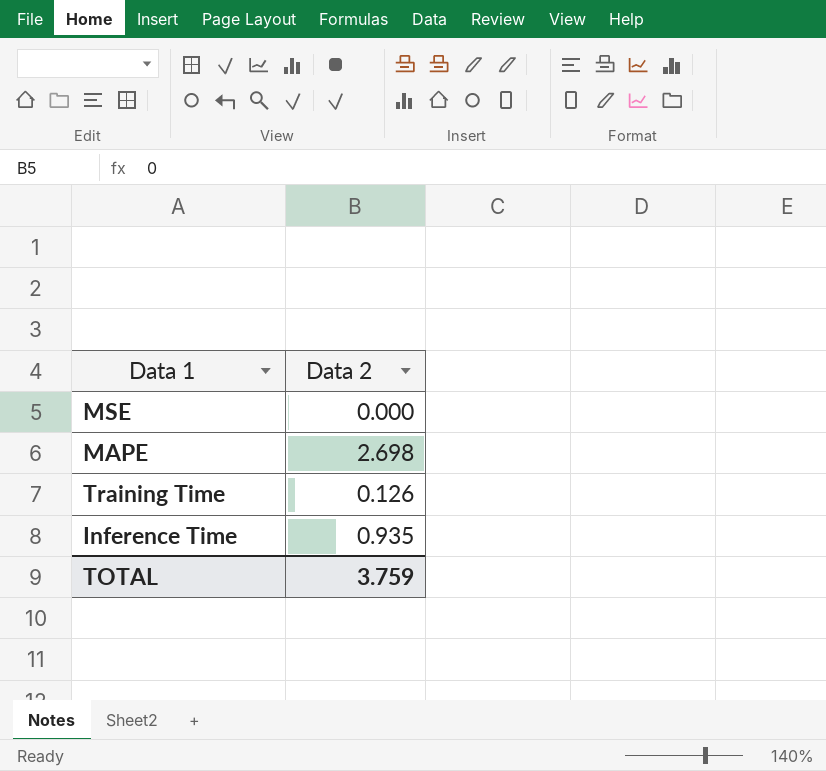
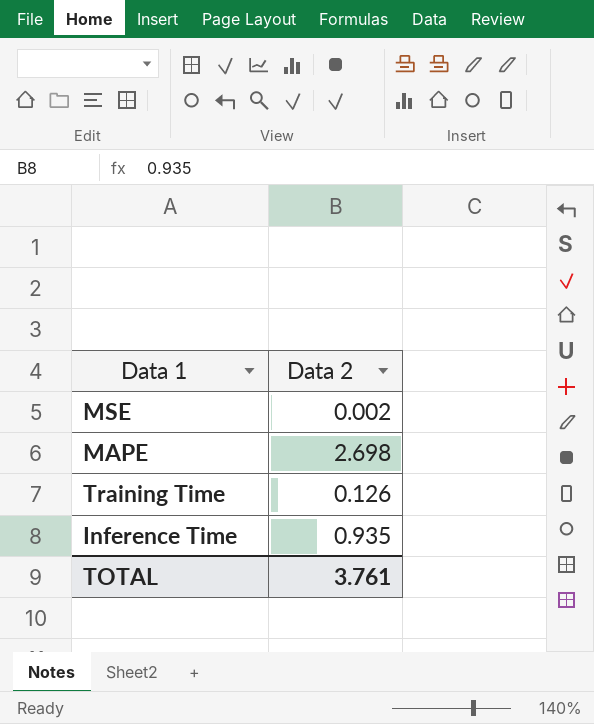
MSE | Data 2: 0.000 -> 0.002
TOTAL | Data 2: 3.759 -> 3.761

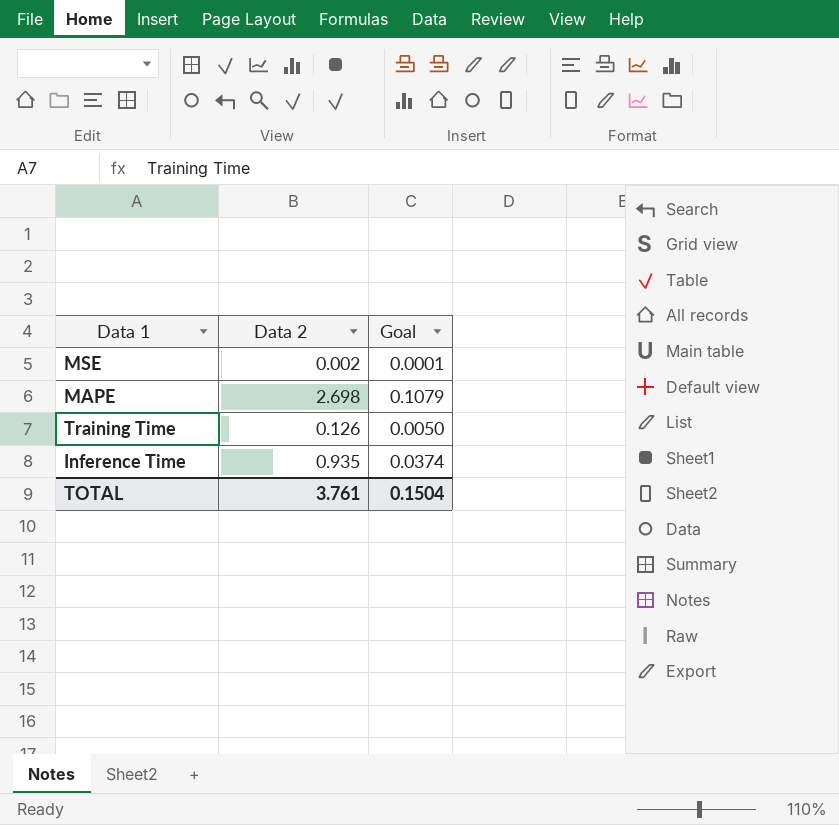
column Goal | formula: none -> [Data 2] * 0.04

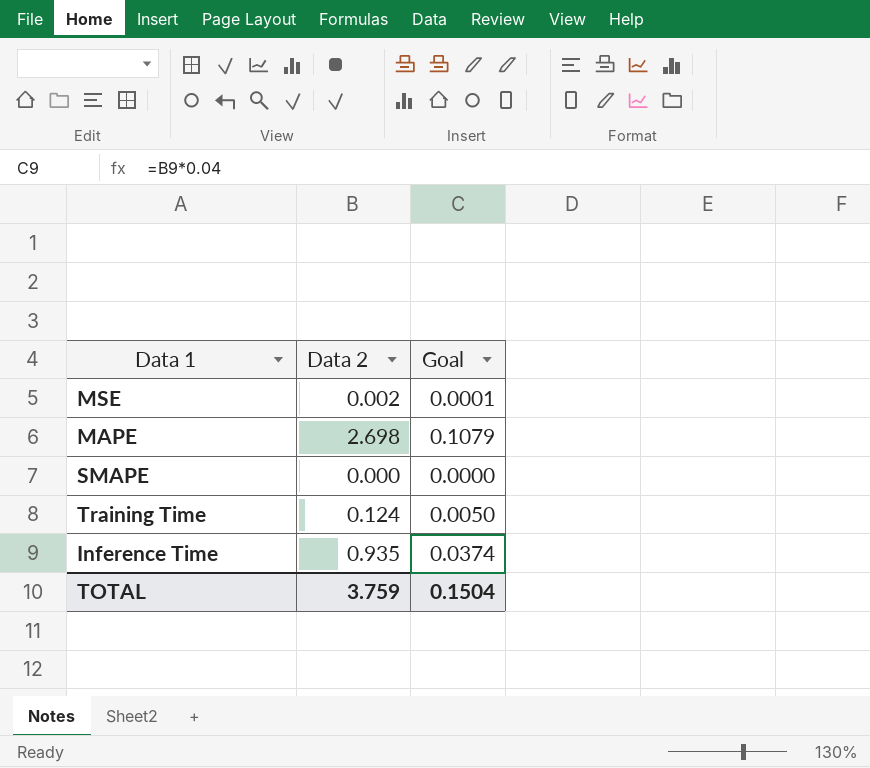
row SMAPE: none -> 0.000 | 0.0000
Training Time | Data 2: 0.126 -> 0.124
TOTAL | Data 2: 3.761 -> 3.759

